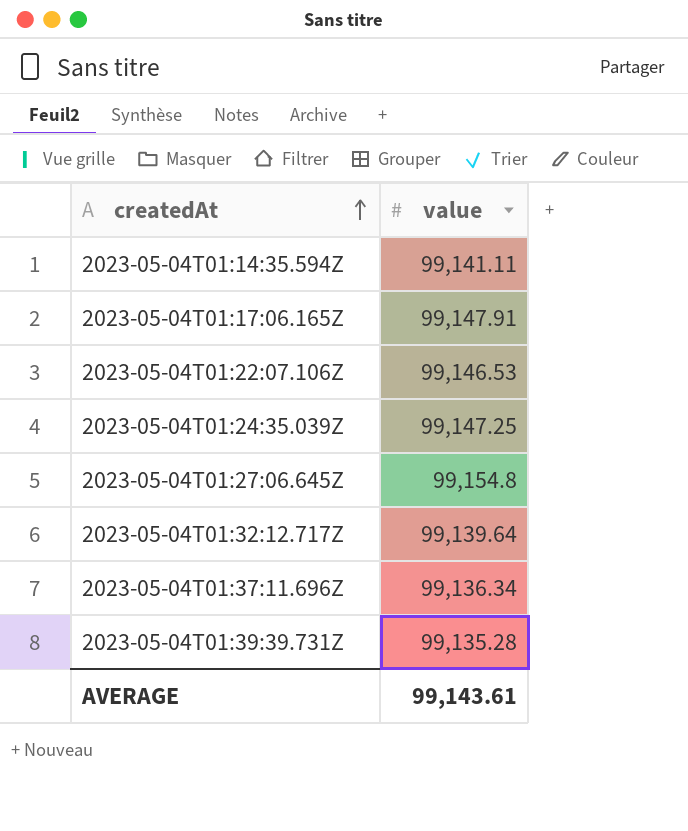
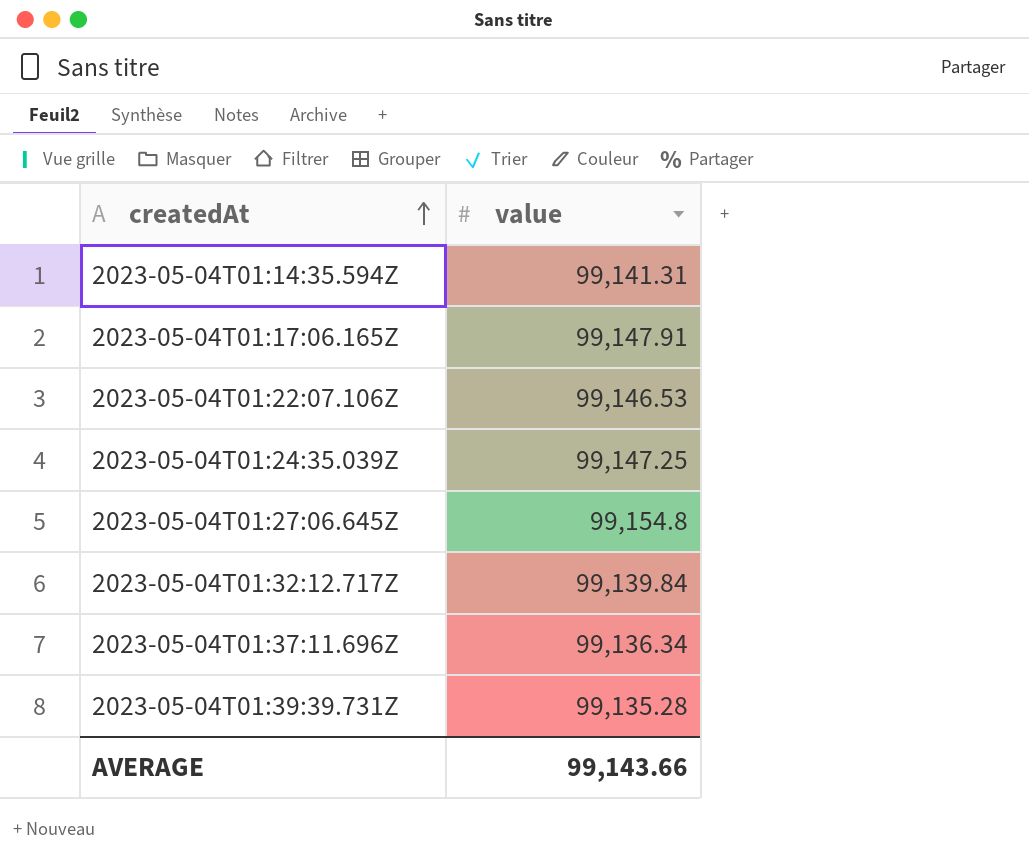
2023-05-04T01:14:35.594Z | value: 99,141.11 -> 99,141.31
2023-05-04T01:32:12.717Z | value: 99,139.64 -> 99,139.84
AVERAGE | value: 99,143.61 -> 99,143.66

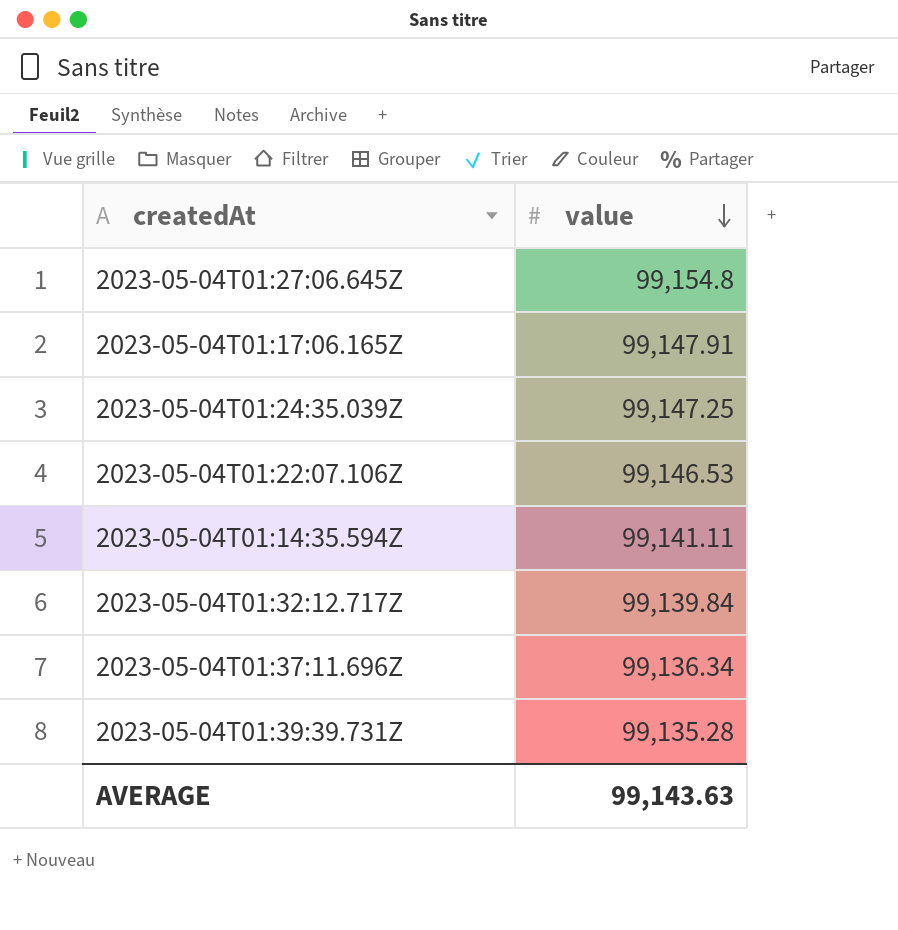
row order: createdAt ascending -> value descending
2023-05-04T01:14:35.594Z | value: 99,141.31 -> 99,141.11
AVERAGE | value: 99,143.66 -> 99,143.63

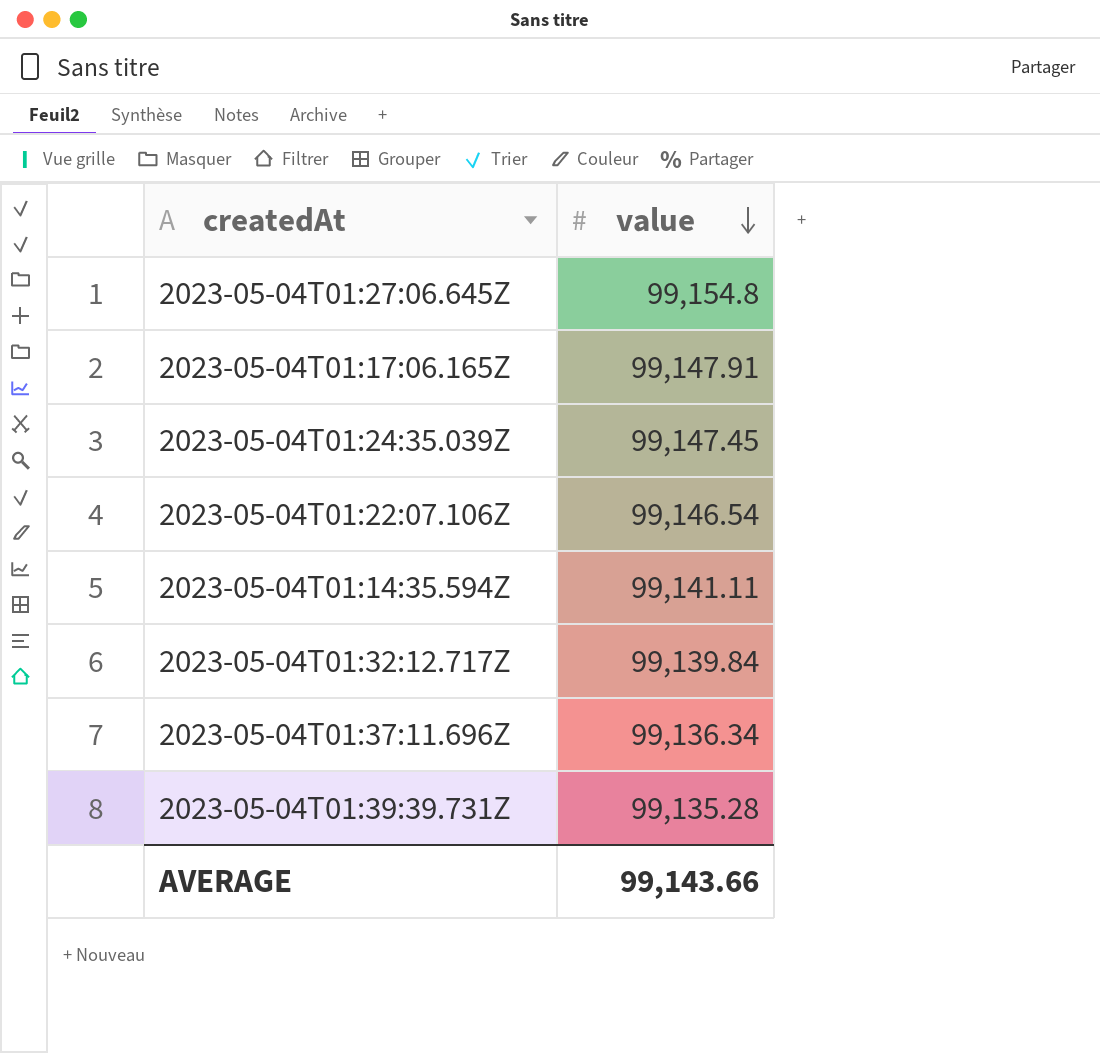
2023-05-04T01:24:35.039Z | value: 99,147.25 -> 99,147.45
2023-05-04T01:22:07.106Z | value: 99,146.53 -> 99,146.54
AVERAGE | value: 99,143.63 -> 99,143.66

